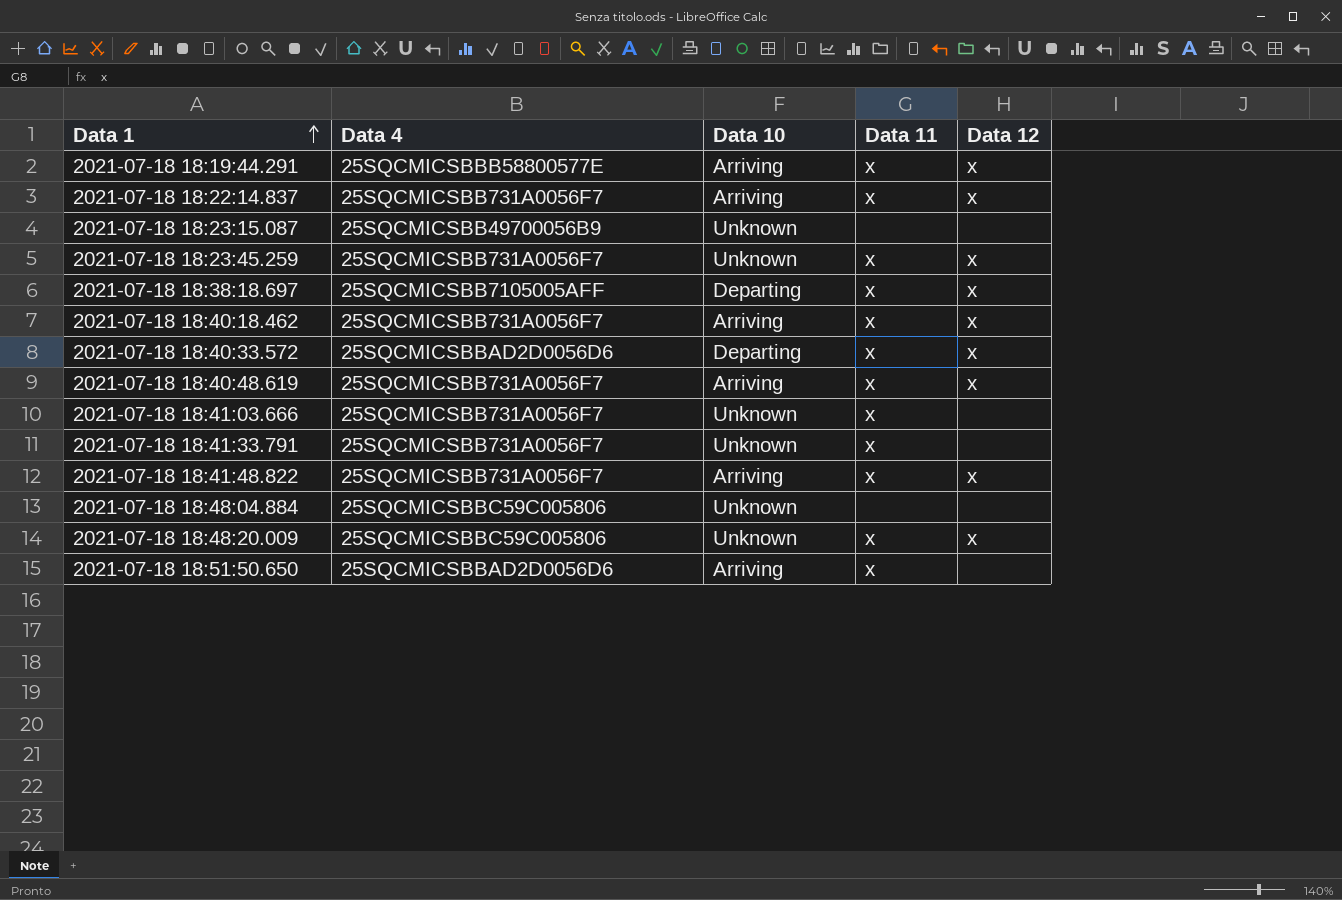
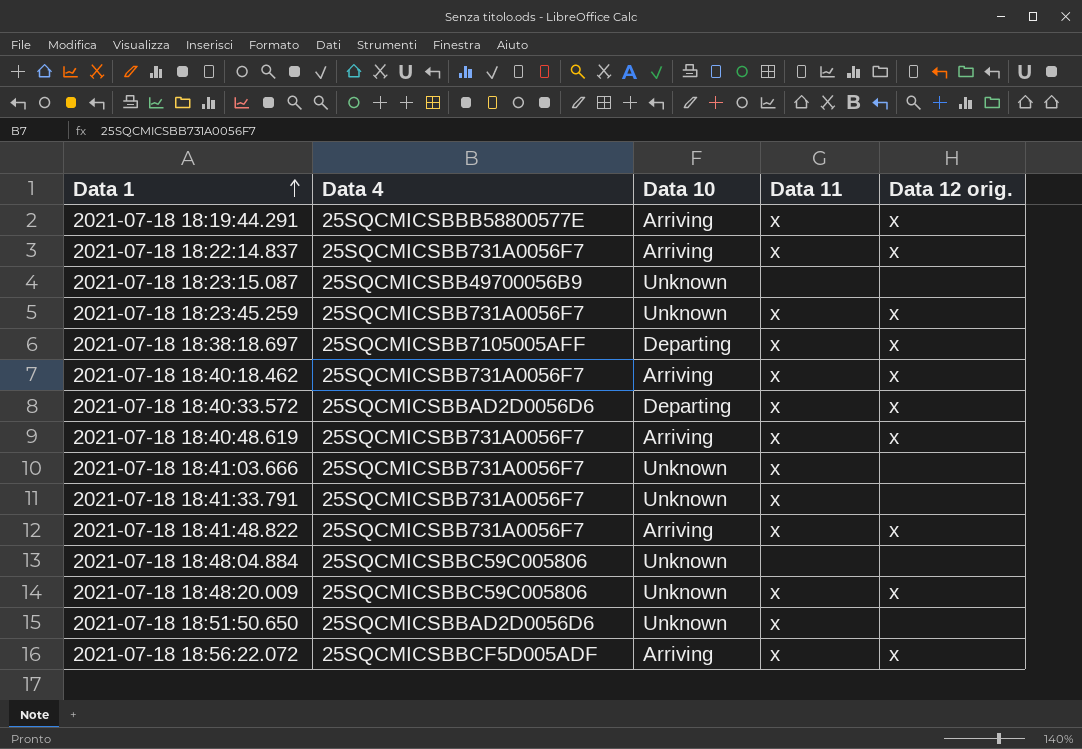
column name: Data 12 -> Data 12 orig.
2021-07-18 18:51:50.650 | Data 10: Arriving -> Unknown
row 2021-07-18 18:56:22.072: none -> 25SQCMICSBBCF5D005ADF | Arriving | x | x

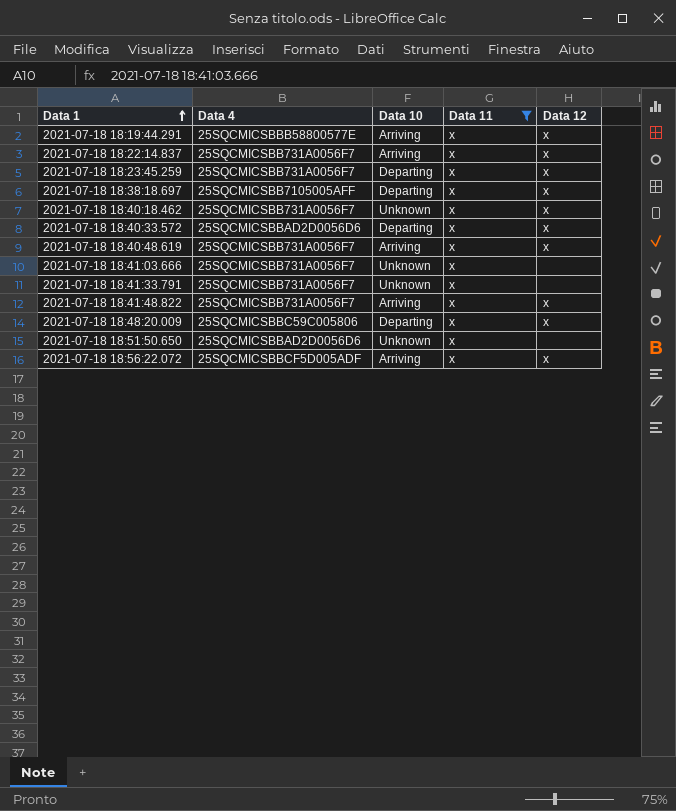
filter: none -> Data 11 = x
column name: Data 12 orig. -> Data 12
2021-07-18 18:23:45.259 | Data 10: Unknown -> Departing
2021-07-18 18:40:18.462 | Data 10: Arriving -> Unknown
2021-07-18 18:48:20.009 | Data 10: Unknown -> Departing

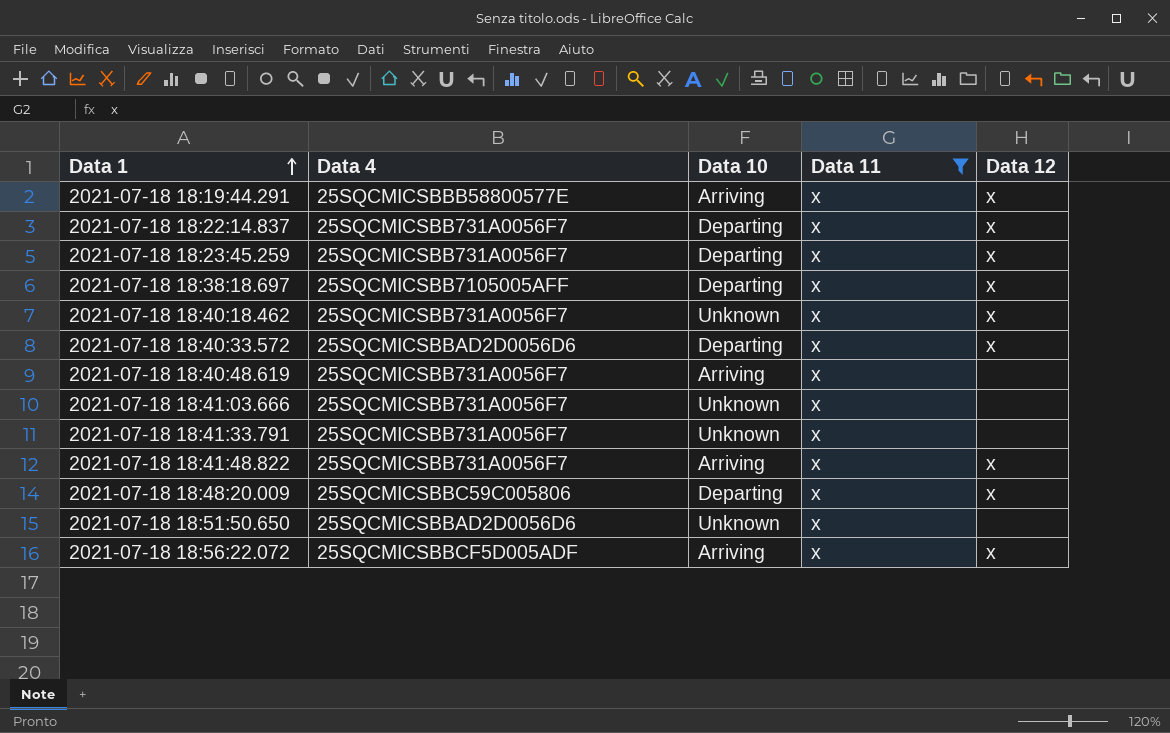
2021-07-18 18:22:14.837 | Data 10: Arriving -> Departing
2021-07-18 18:40:48.619 | Data 12: x -> none

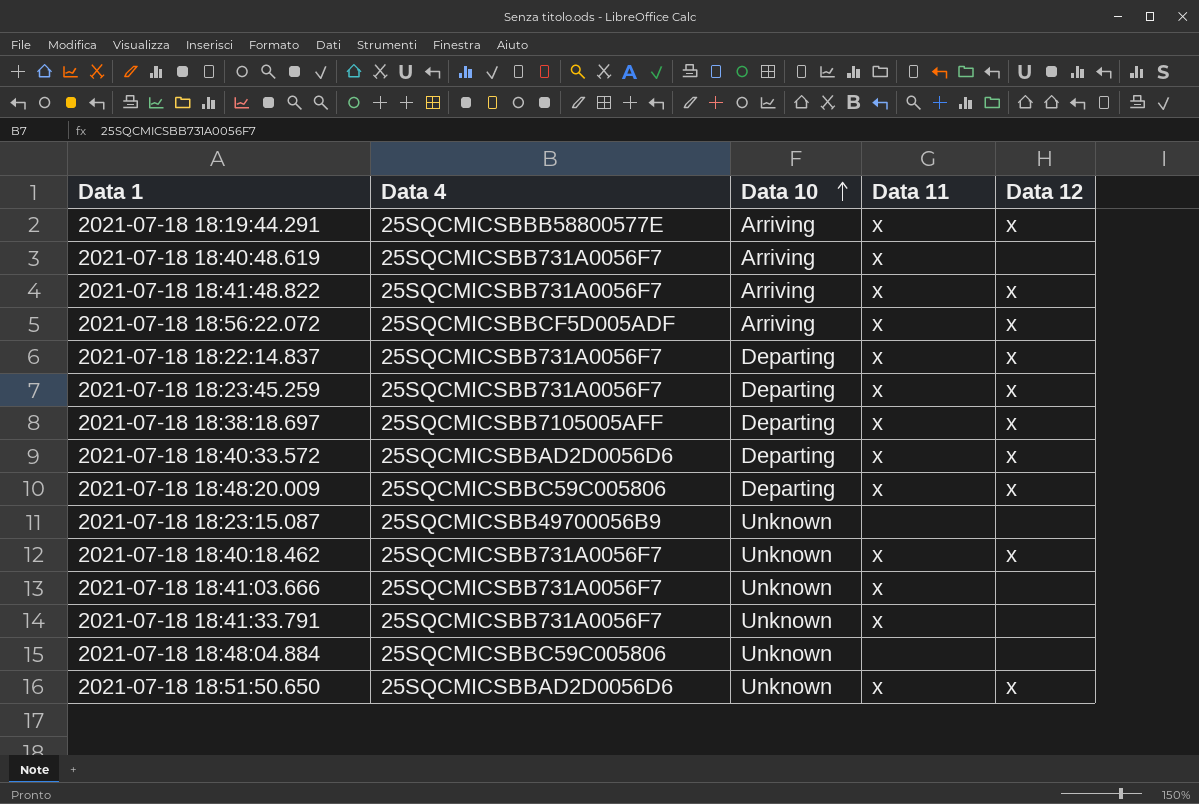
filter: Data 11 = x -> none
row order: Data 1 ascending -> Data 10 ascending
2021-07-18 18:51:50.650 | Data 12: none -> x

